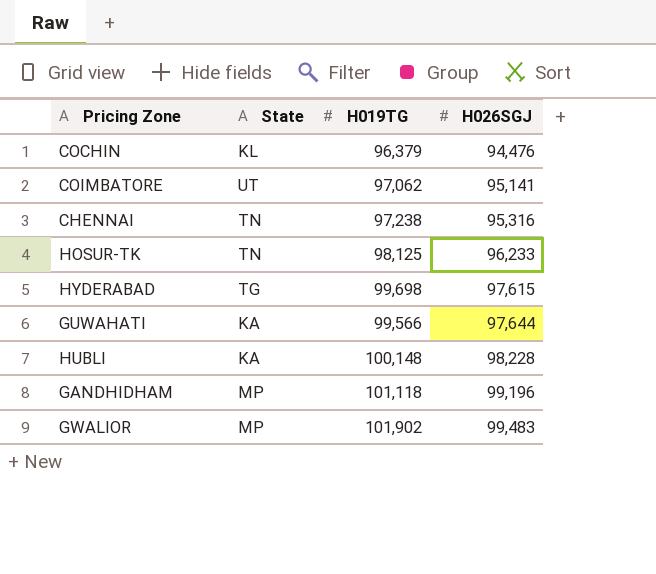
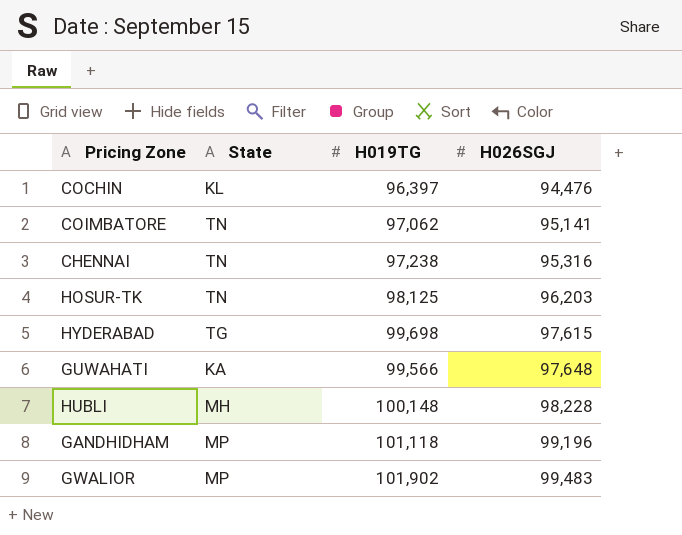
COCHIN | H019TG: 96,379 -> 96,397
COIMBATORE | State: UT -> TN
HOSUR-TK | H026SGJ: 96,233 -> 96,203
GUWAHATI | H026SGJ: 97,644 -> 97,648
HUBLI | State: KA -> MH

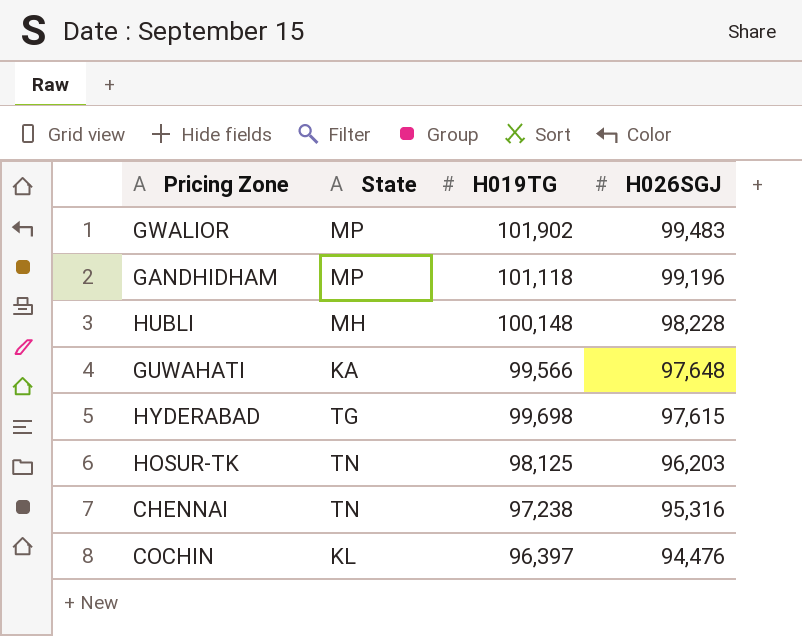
row order: H026SGJ ascending -> H026SGJ descending
row COIMBATORE: TN | 97,062 | 95,141 -> none

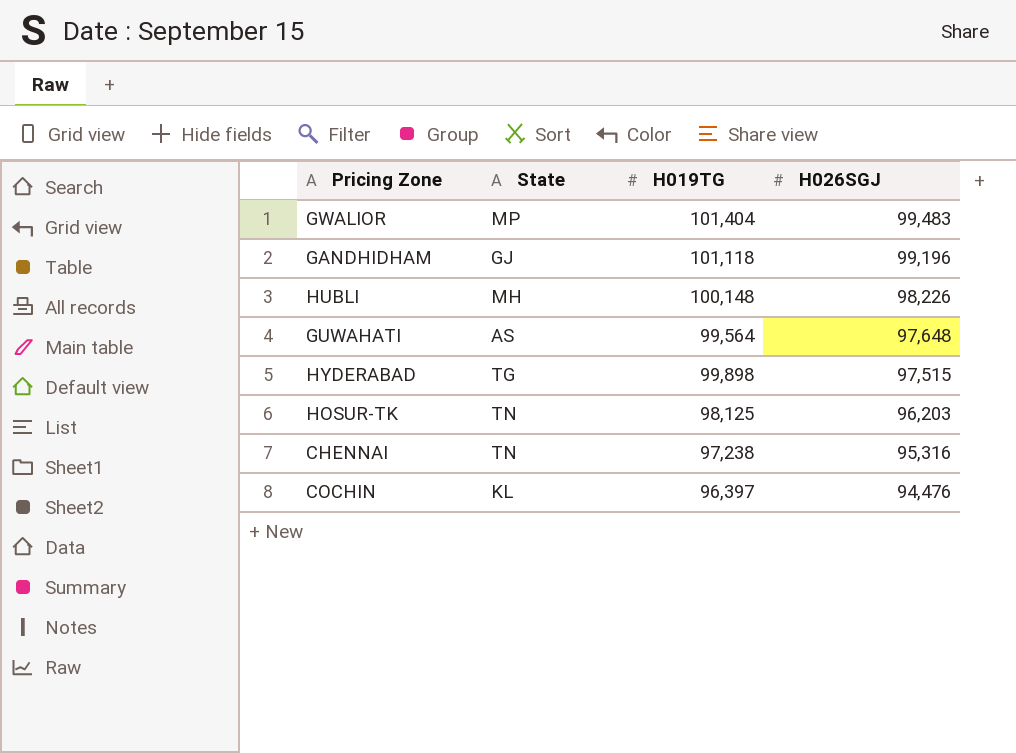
GWALIOR | H019TG: 101,902 -> 101,404
GANDHIDHAM | State: MP -> GJ
HUBLI | H026SGJ: 98,228 -> 98,226
GUWAHATI | State: KA -> AS
GUWAHATI | H019TG: 99,566 -> 99,564
HYDERABAD | H019TG: 99,698 -> 99,898
HYDERABAD | H026SGJ: 97,615 -> 97,515

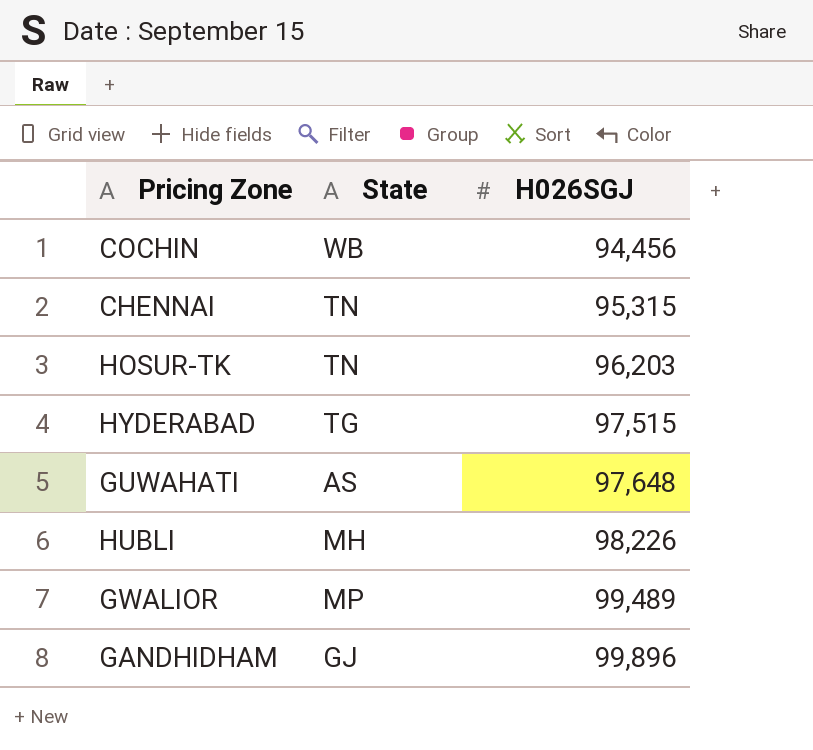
row order: H026SGJ descending -> H026SGJ ascending
column H019TG | position: 3 -> none
COCHIN | State: KL -> WB
COCHIN | H026SGJ: 94,476 -> 94,456
CHENNAI | H026SGJ: 95,316 -> 95,315
GWALIOR | H026SGJ: 99,483 -> 99,489
GANDHIDHAM | H026SGJ: 99,196 -> 99,896

